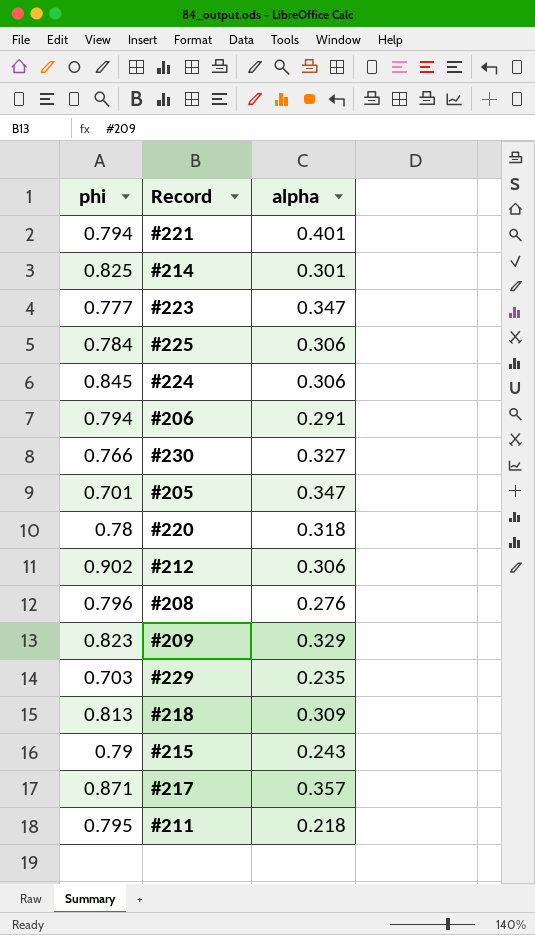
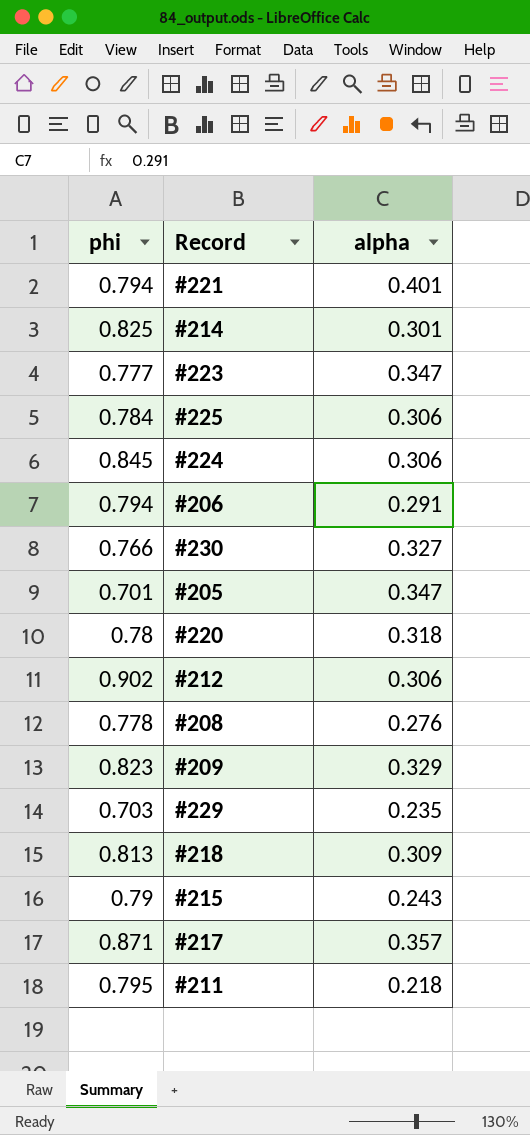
#208 | phi: 0.796 -> 0.778

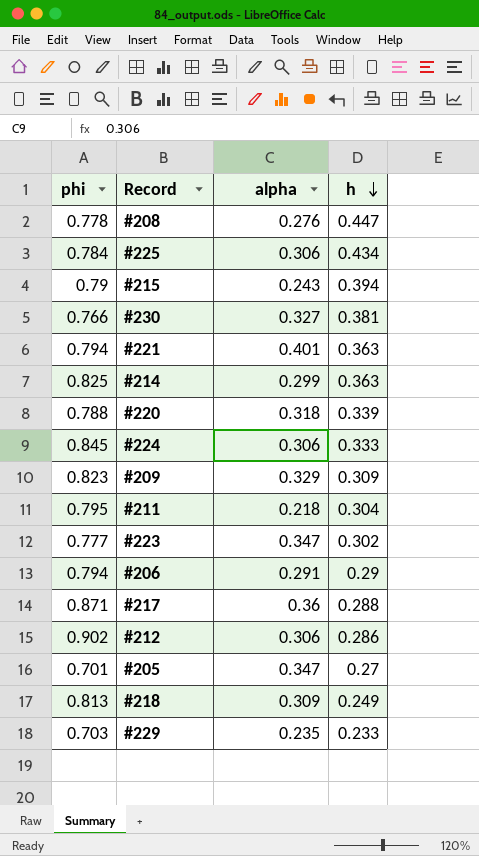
row order: none -> h descending
column h | position: none -> 4
#214 | alpha: 0.301 -> 0.299
#220 | phi: 0.78 -> 0.788
#217 | alpha: 0.357 -> 0.36

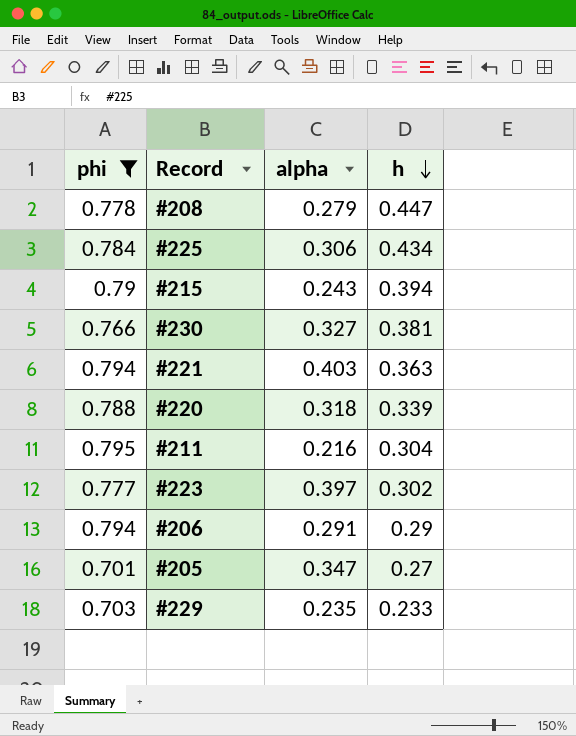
filter: none -> phi <= 0.795
#208 | alpha: 0.276 -> 0.279
#221 | alpha: 0.401 -> 0.403
#211 | alpha: 0.218 -> 0.216
#223 | alpha: 0.347 -> 0.397

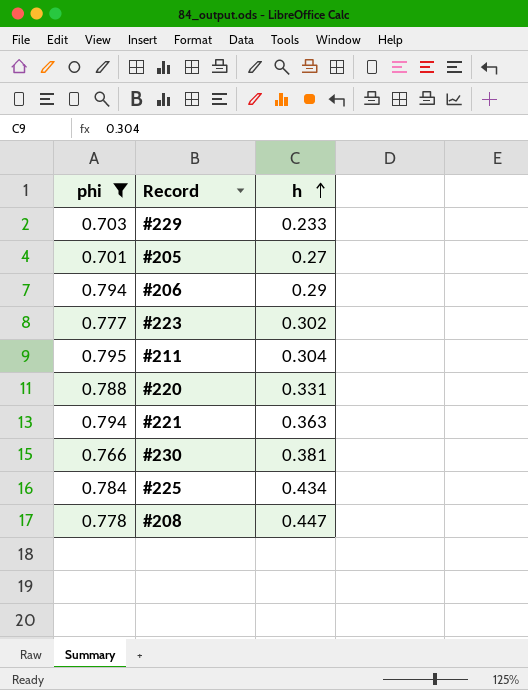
row order: h descending -> h ascending
column alpha | position: 3 -> none
row #215: 0.79 | 0.243 | 0.394 -> none
#220 | h: 0.339 -> 0.331

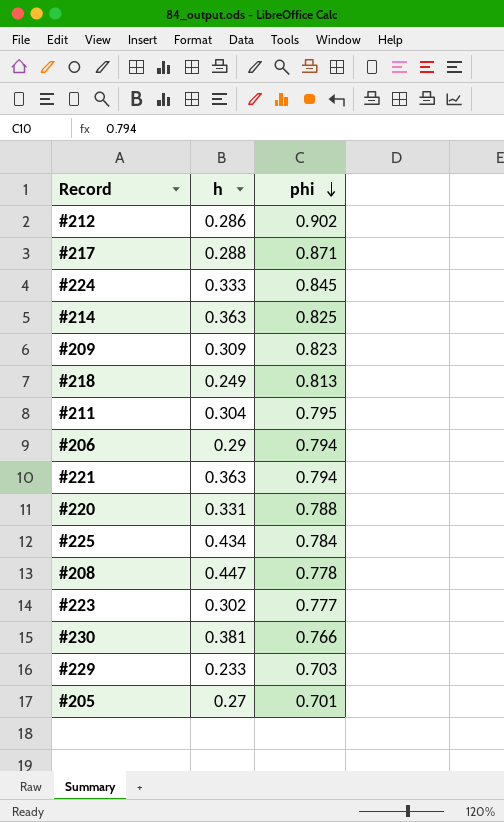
filter: phi <= 0.795 -> none
row order: h ascending -> phi descending
column phi | position: 1 -> 3

